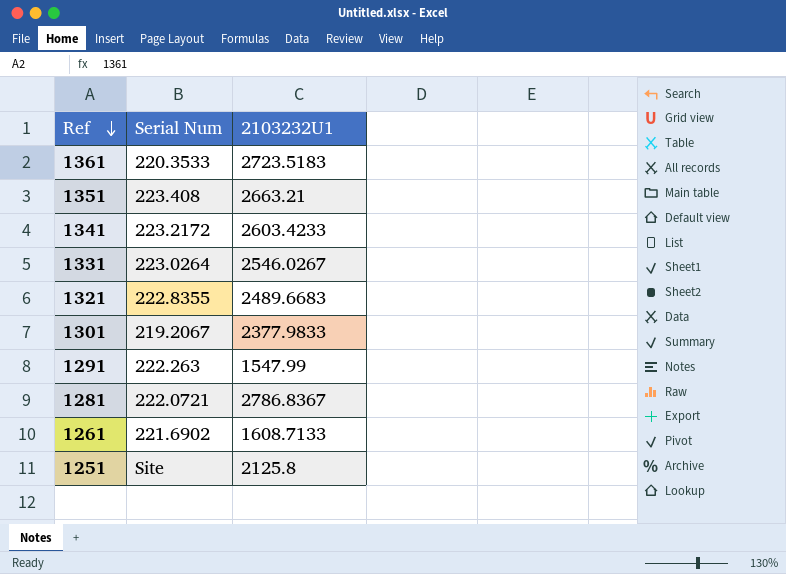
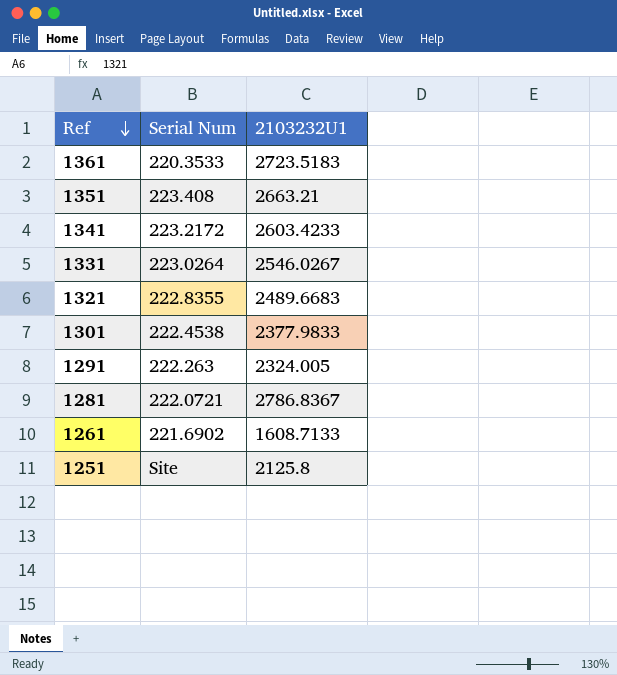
1301 | Serial Num: 219.2067 -> 222.4538
1291 | 2103232U1: 1547.99 -> 2324.005

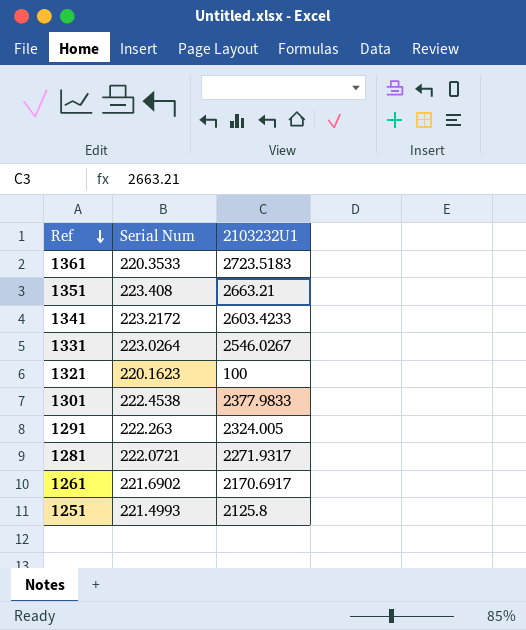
1321 | Serial Num: 222.8355 -> 220.1623
1321 | 2103232U1: 2489.6683 -> 100
1281 | 2103232U1: 2786.8367 -> 2271.9317
1261 | 2103232U1: 1608.7133 -> 2170.6917
1251 | Serial Num: Site -> 221.4993

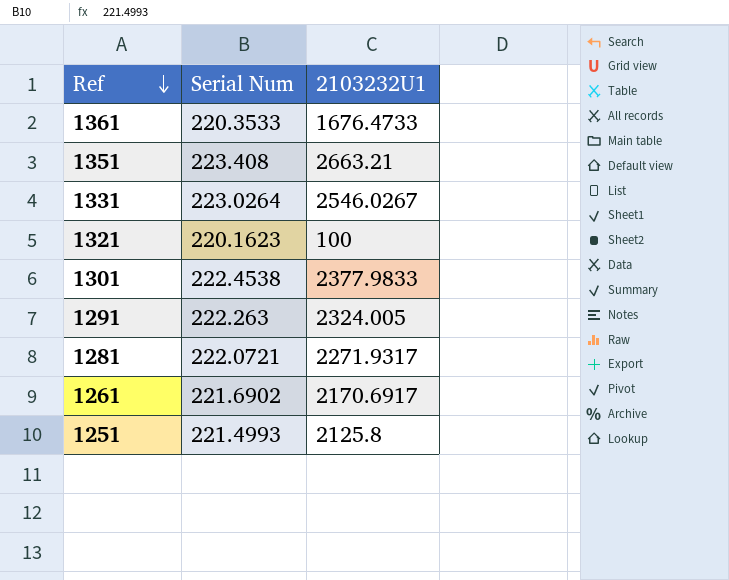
row 1341: 223.2172 | 2603.4233 -> none
1361 | 2103232U1: 2723.5183 -> 1676.4733

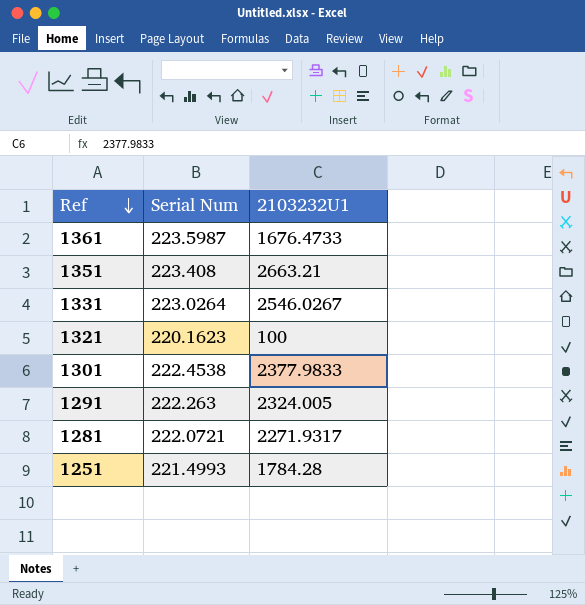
row 1261: 221.6902 | 2170.6917 -> none
1361 | Serial Num: 220.3533 -> 223.5987
1251 | 2103232U1: 2125.8 -> 1784.28

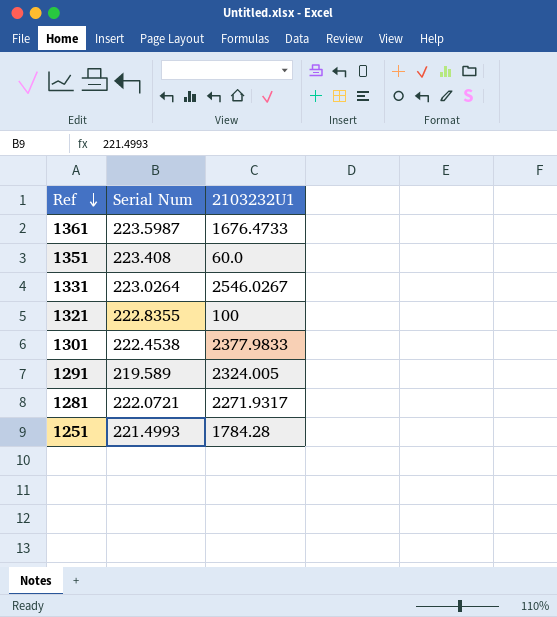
1351 | 2103232U1: 2663.21 -> 60.0
1321 | Serial Num: 220.1623 -> 222.8355
1291 | Serial Num: 222.263 -> 219.589

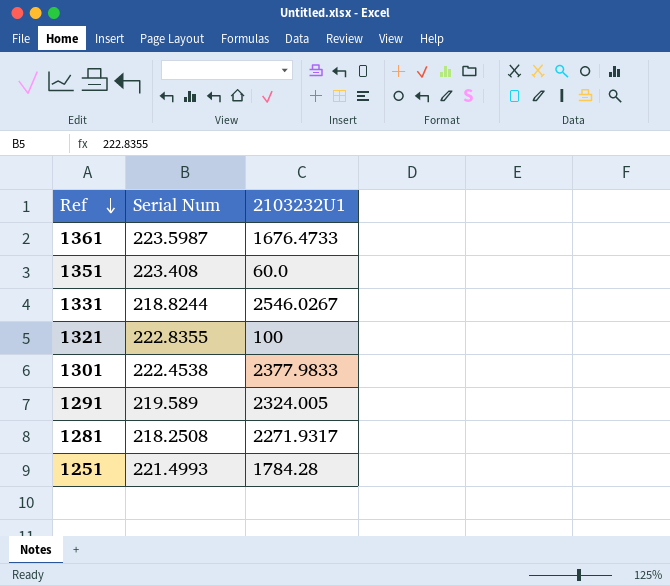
1331 | Serial Num: 223.0264 -> 218.8244
1281 | Serial Num: 222.0721 -> 218.2508

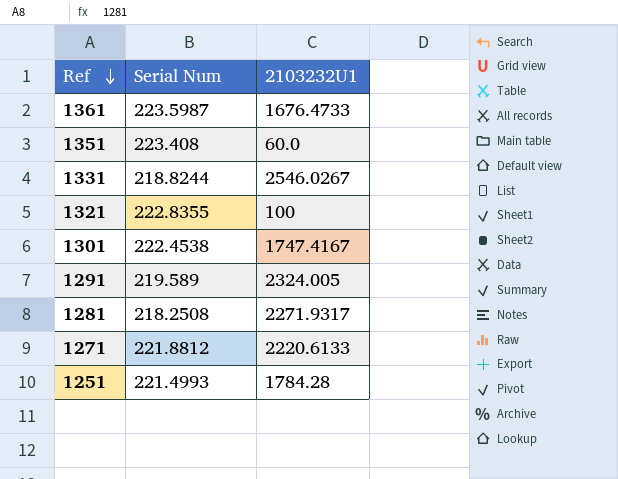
1301 | 2103232U1: 2377.9833 -> 1747.4167
row 1271: none -> 221.8812 | 2220.6133

